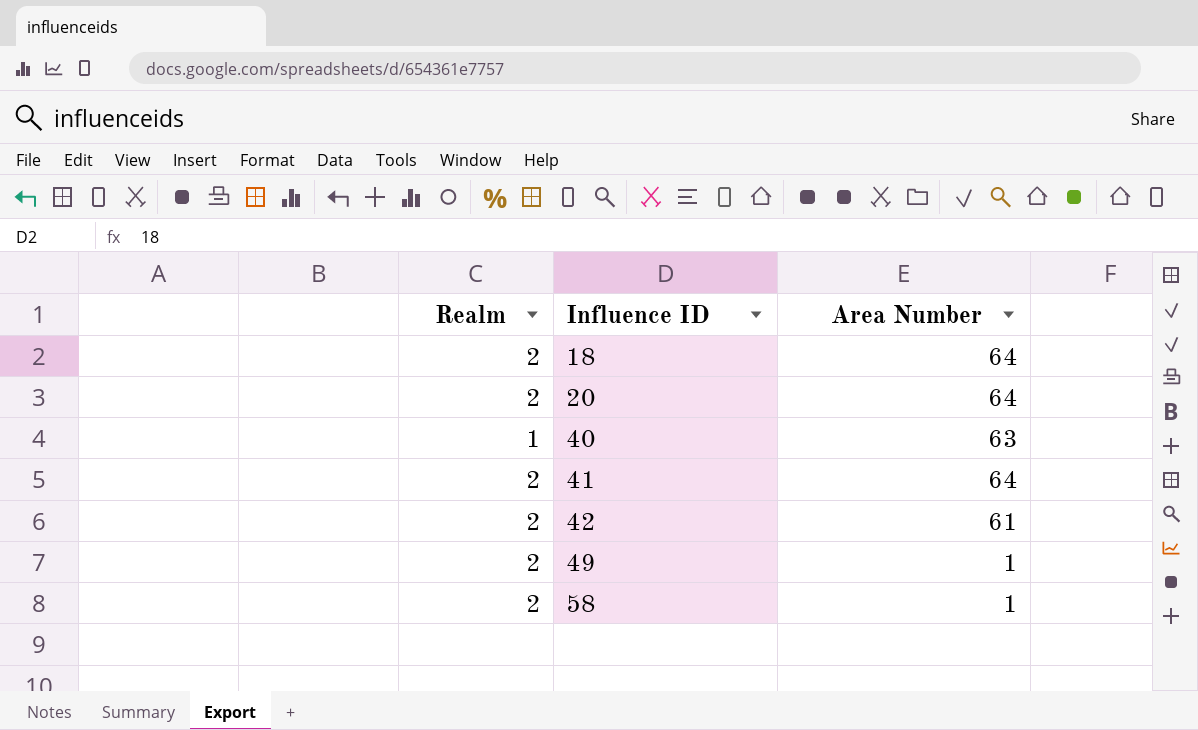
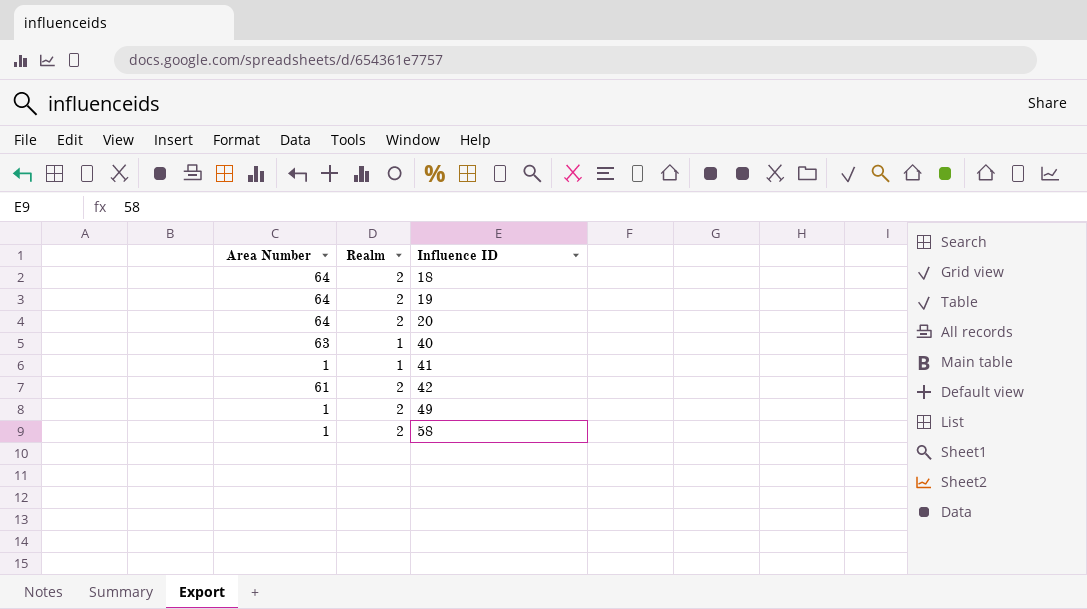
column Area Number | position: 3 -> 1
row 19: none -> 64 | 2
41 | Area Number: 64 -> 1
41 | Realm: 2 -> 1

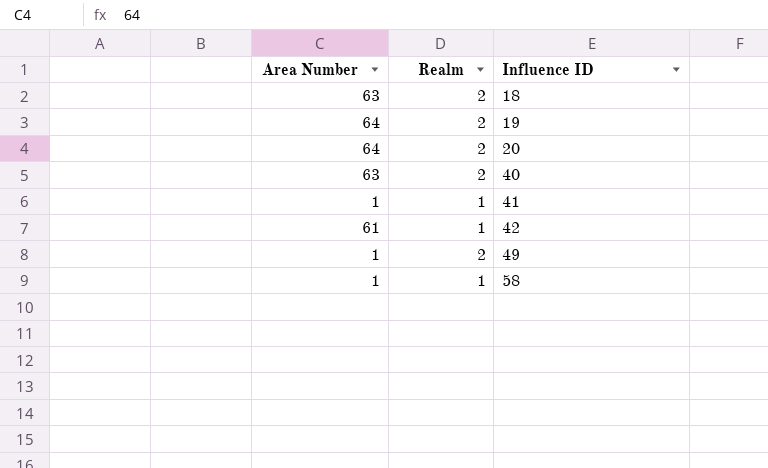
18 | Area Number: 64 -> 63
40 | Realm: 1 -> 2
42 | Realm: 2 -> 1
58 | Realm: 2 -> 1

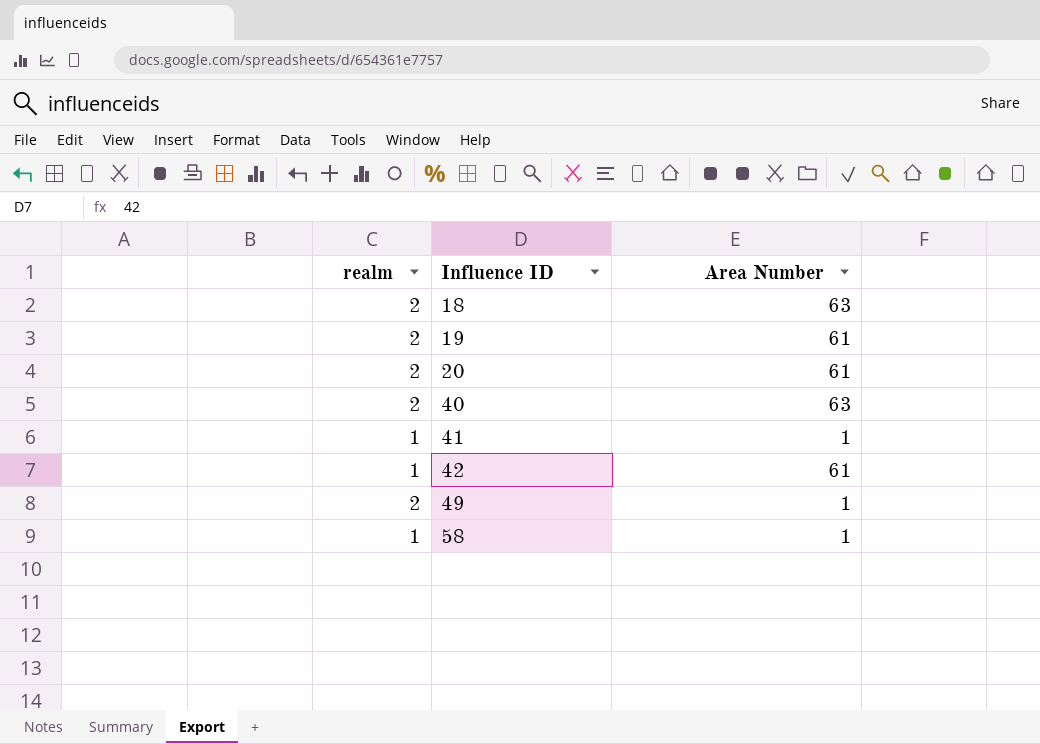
column name: Realm -> realm
column Area Number | position: 1 -> 3
19 | Area Number: 64 -> 61
20 | Area Number: 64 -> 61

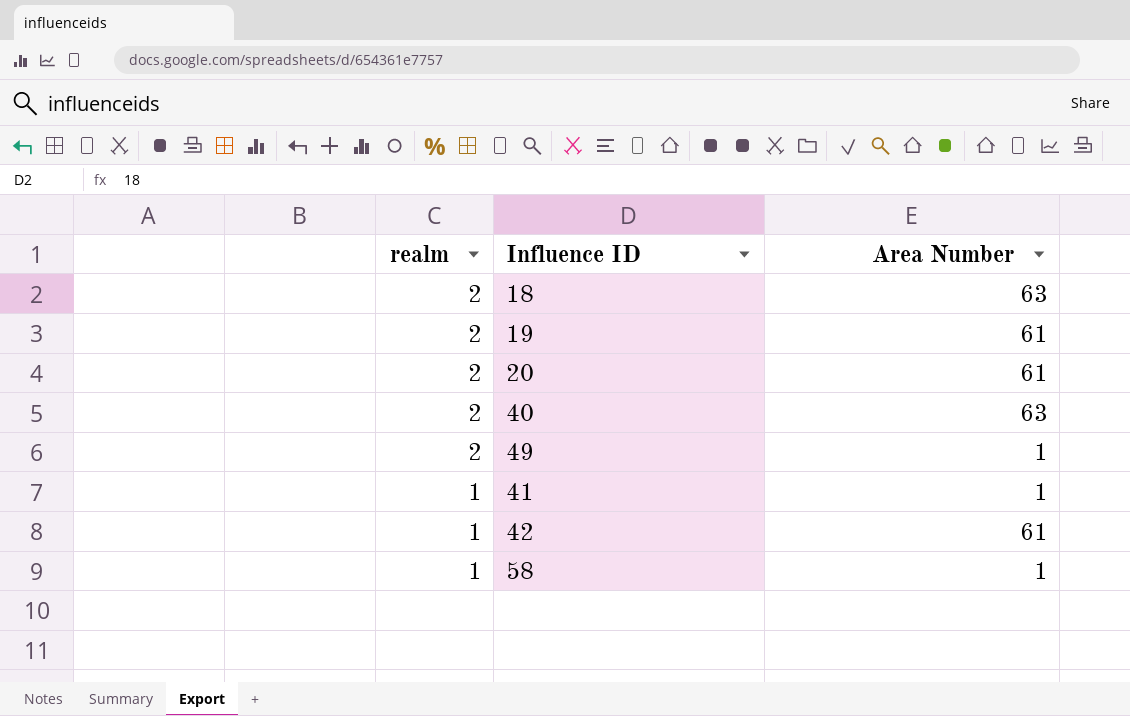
row order: Influence ID ascending -> realm descending

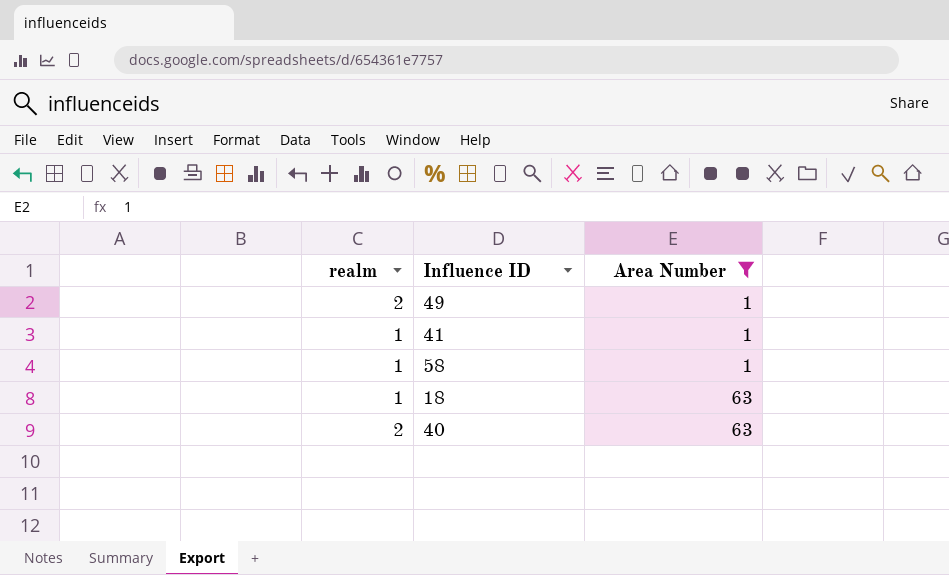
filter: none -> Area Number != 61
row order: realm descending -> Area Number ascending
18 | realm: 2 -> 1

